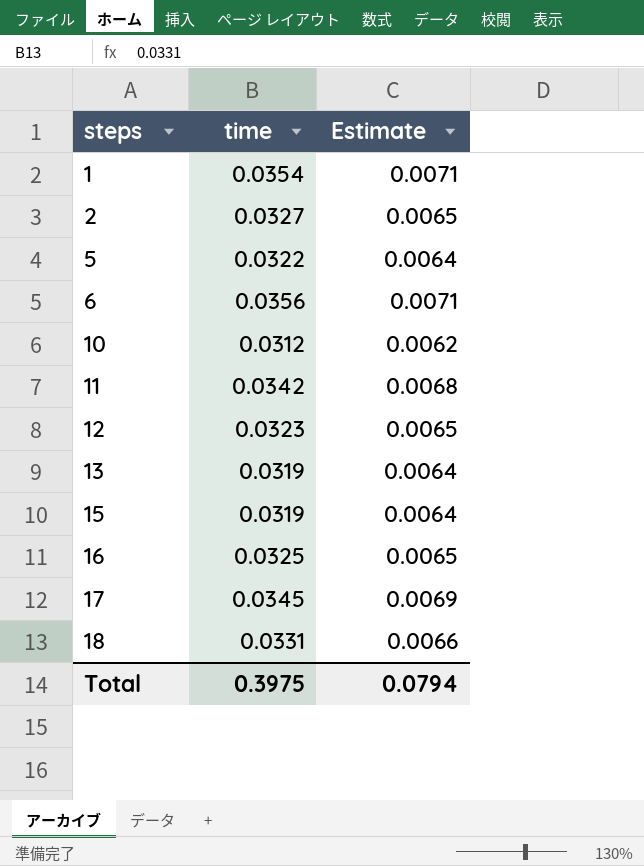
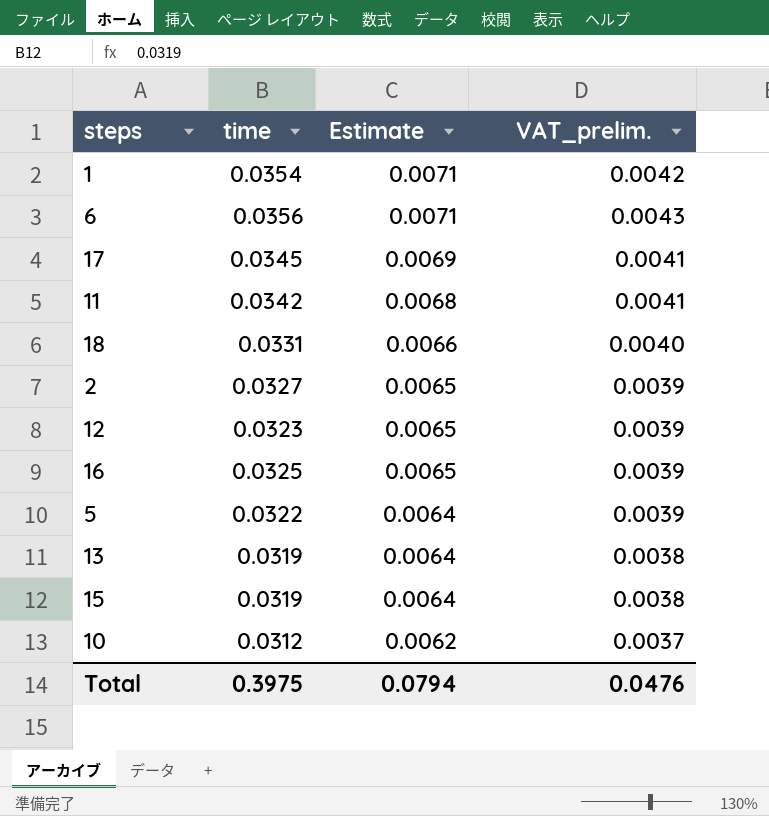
row order: steps ascending -> Estimate descending
column VAT_prelim. | formula: none -> [time] * 0.12

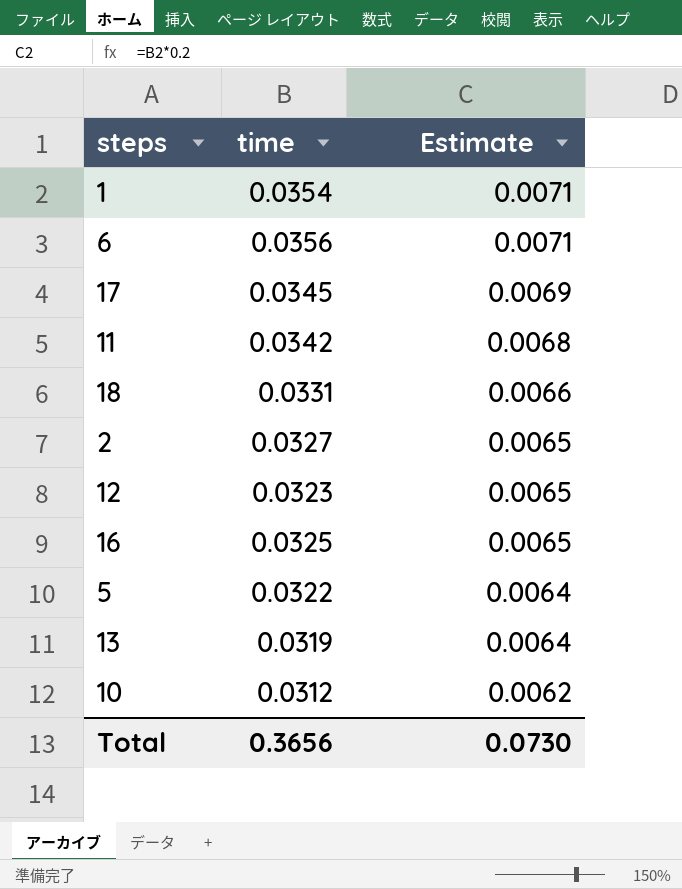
column VAT_prelim. | formula: [time] * 0.12 -> none
row 15: 0.0319 | 0.0064 | 0.0038 -> none
Total | time: 0.3975 -> 0.3656
Total | Estimate: 0.0794 -> 0.0730

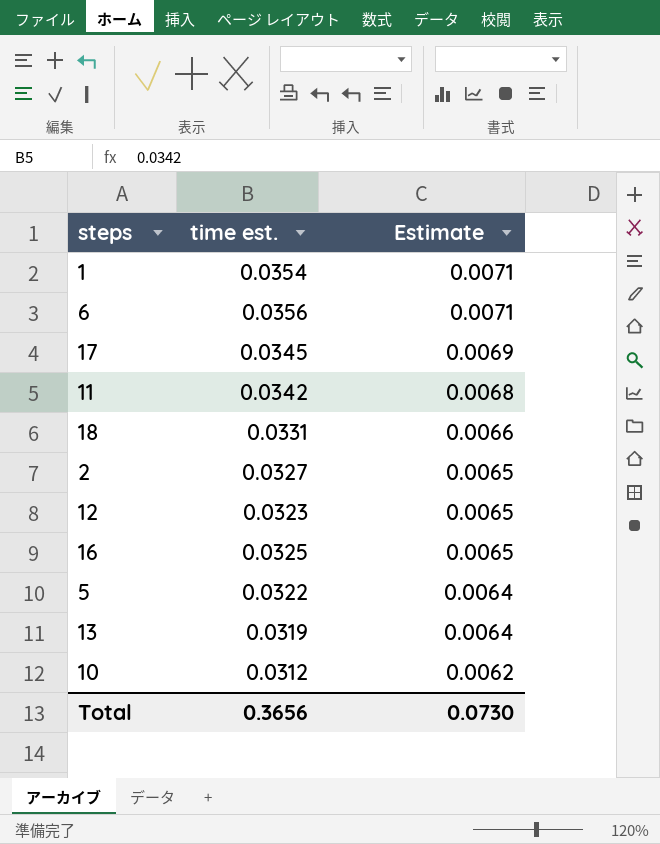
column name: time -> time est.

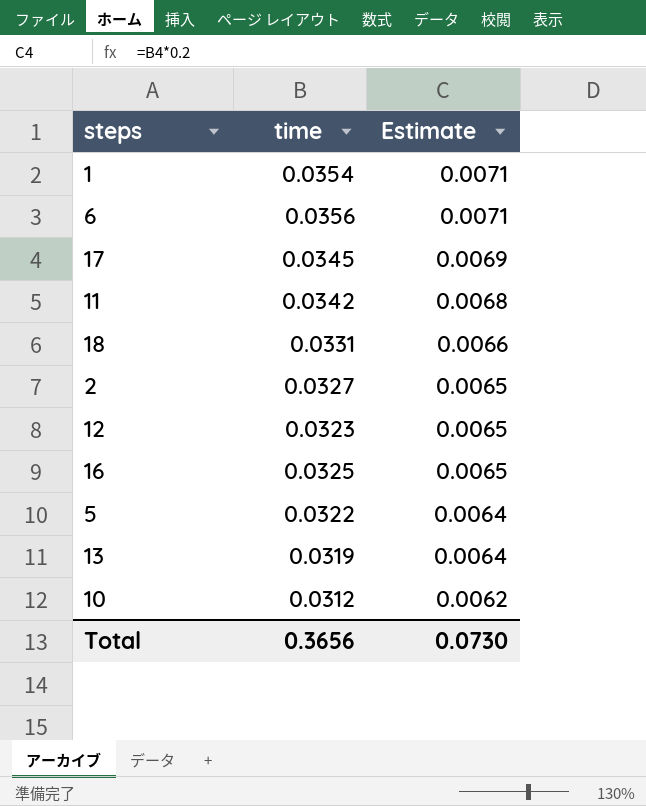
column name: time est. -> time

